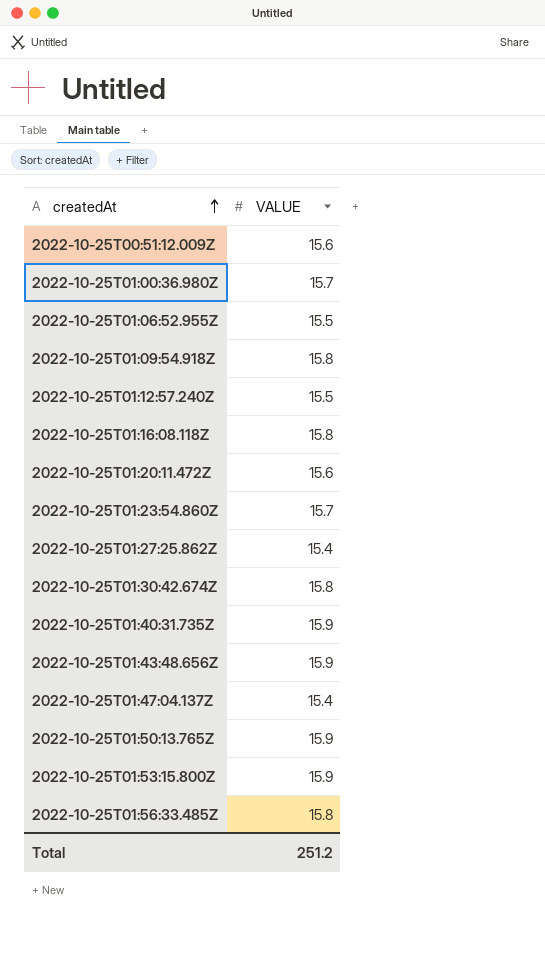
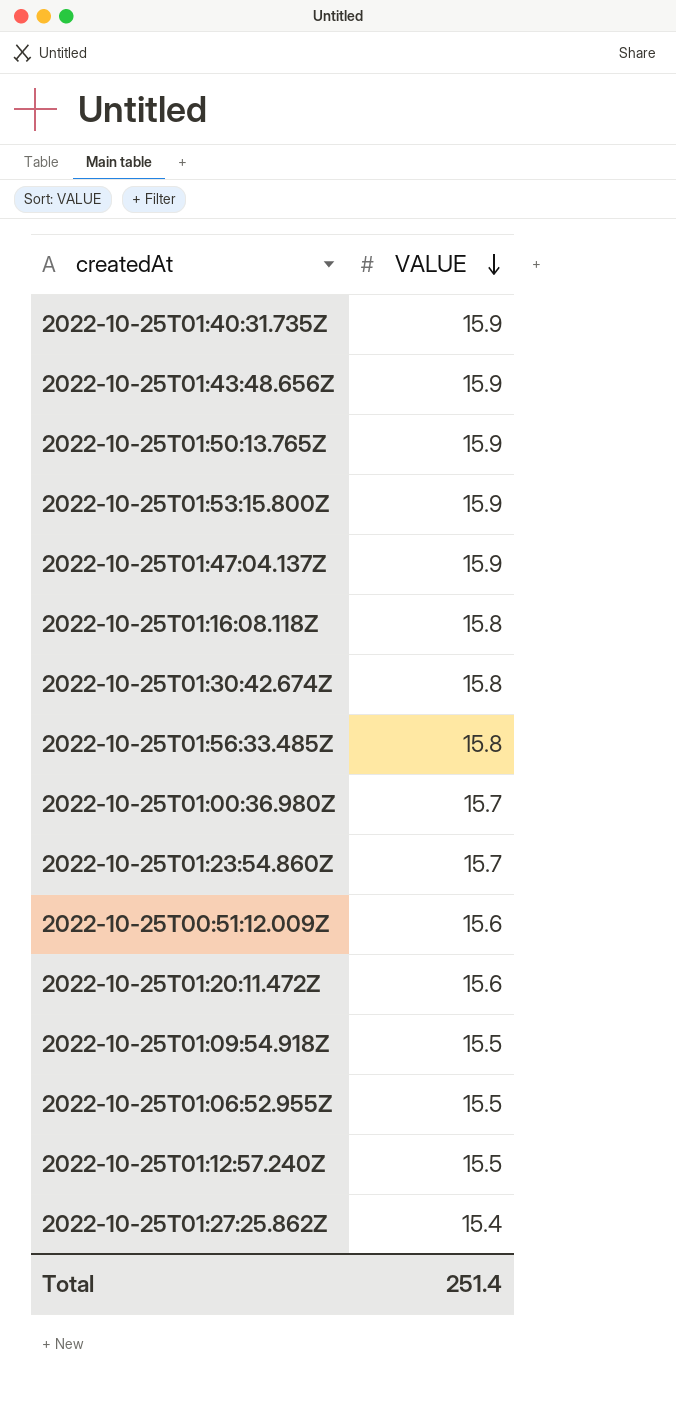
row order: createdAt ascending -> VALUE descending
2022-10-25T01:47:04.137Z | VALUE: 15.4 -> 15.9
2022-10-25T01:09:54.918Z | VALUE: 15.8 -> 15.5
Total | VALUE: 251.2 -> 251.4

